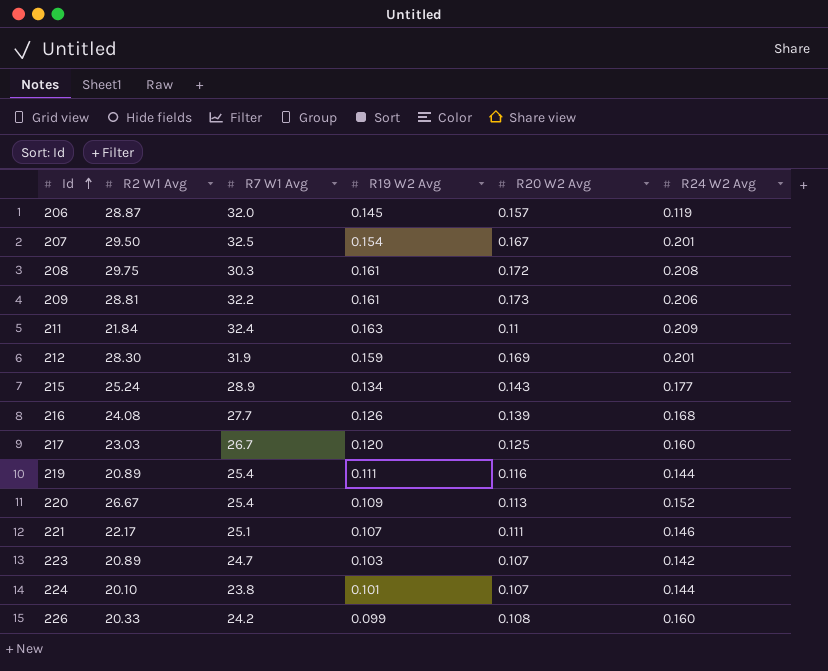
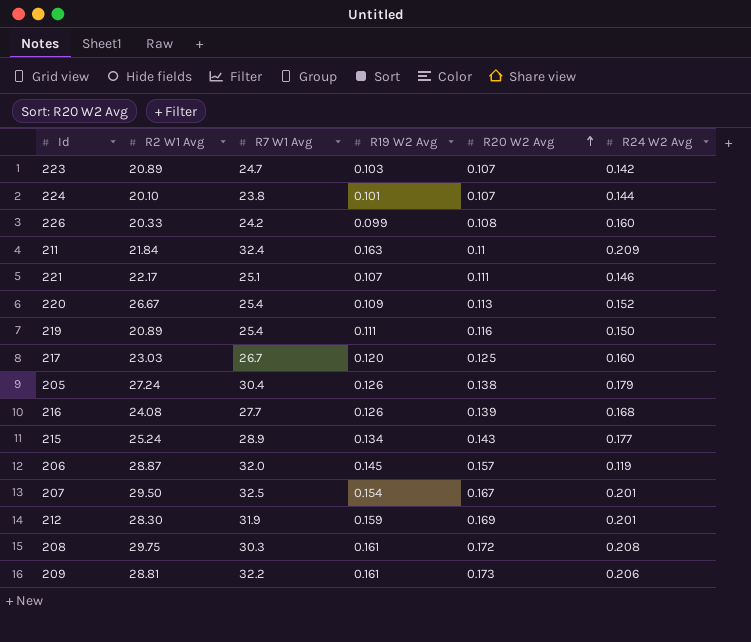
row order: Id ascending -> R20 W2 Avg ascending
219 | R24 W2 Avg: 0.144 -> 0.150
row 205: none -> 27.24 | 30.4 | 0.126 | 0.138 | 0.179

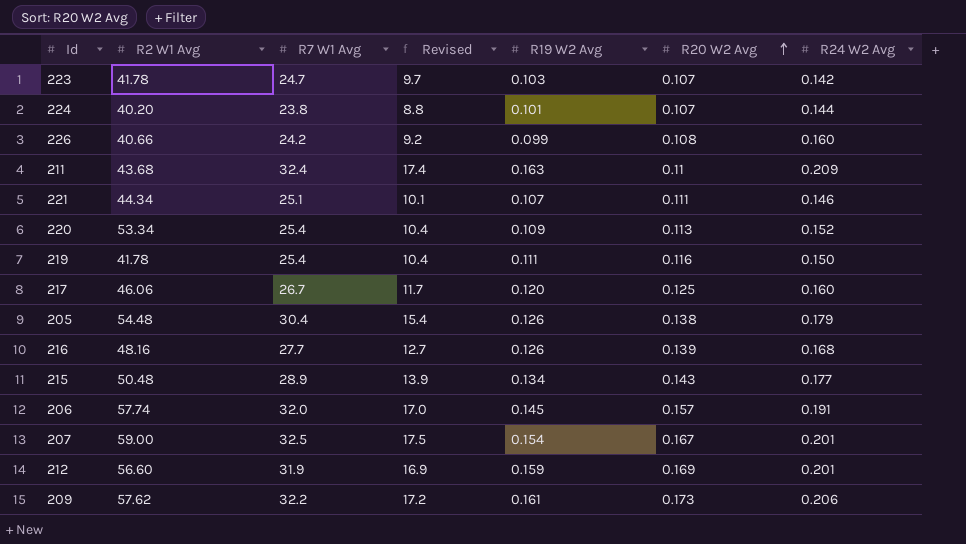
column Revised | formula: none -> [R7 W1 Avg] - 15
row 208: 29.75 | 30.3 | 0.161 | 0.172 | 0.208 -> none
223 | R2 W1 Avg: 20.89 -> 41.78
224 | R2 W1 Avg: 20.10 -> 40.20
226 | R2 W1 Avg: 20.33 -> 40.66
211 | R2 W1 Avg: 21.84 -> 43.68
221 | R2 W1 Avg: 22.17 -> 44.34
220 | R2 W1 Avg: 26.67 -> 53.34
219 | R2 W1 Avg: 20.89 -> 41.78
217 | R2 W1 Avg: 23.03 -> 46.06
205 | R2 W1 Avg: 27.24 -> 54.48
216 | R2 W1 Avg: 24.08 -> 48.16
215 | R2 W1 Avg: 25.24 -> 50.48
206 | R2 W1 Avg: 28.87 -> 57.74
206 | R24 W2 Avg: 0.119 -> 0.191
207 | R2 W1 Avg: 29.50 -> 59.00
212 | R2 W1 Avg: 28.30 -> 56.60
209 | R2 W1 Avg: 28.81 -> 57.62

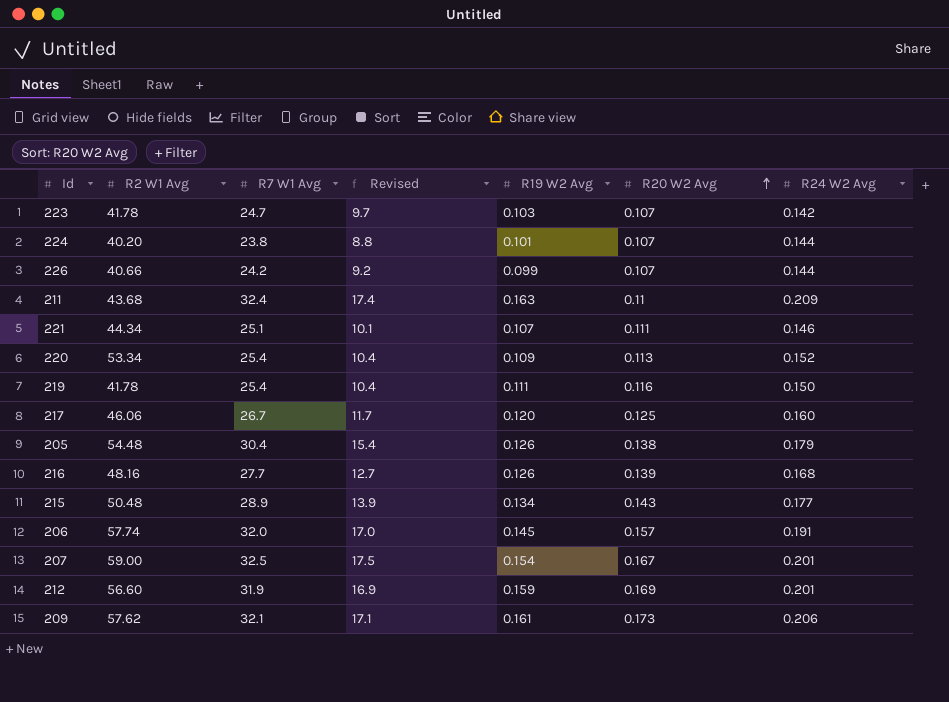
226 | R20 W2 Avg: 0.108 -> 0.107
226 | R24 W2 Avg: 0.160 -> 0.144
209 | R7 W1 Avg: 32.2 -> 32.1
209 | Revised: 17.2 -> 17.1

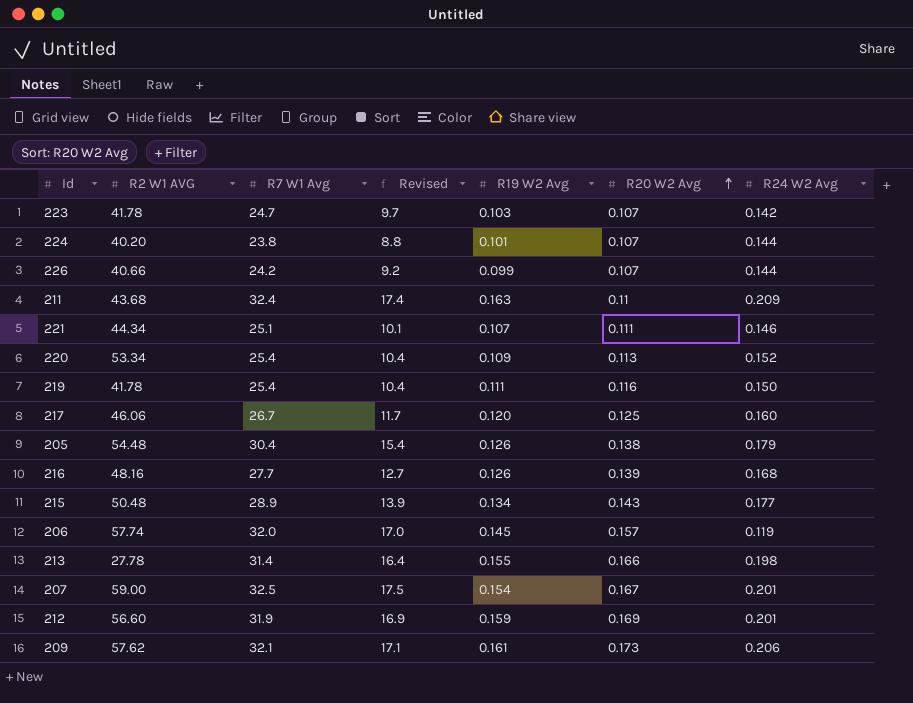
column name: R2 W1 Avg -> R2 W1 AVG
206 | R24 W2 Avg: 0.191 -> 0.119
row 213: none -> 27.78 | 31.4 | 16.4 | 0.155 | 0.166 | 0.198

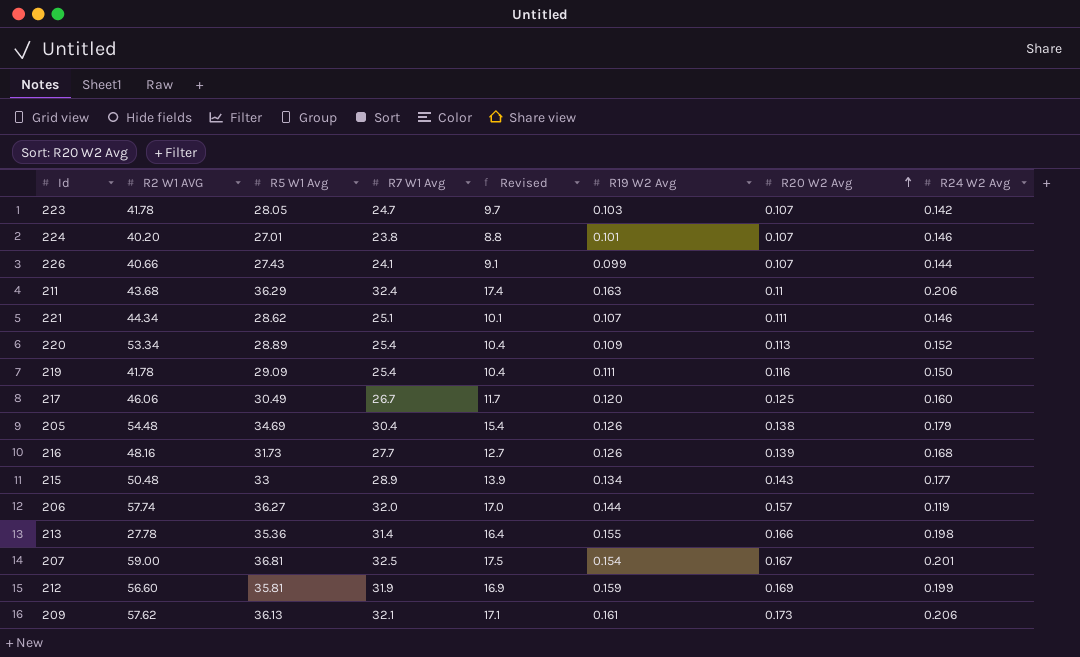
column R5 W1 Avg | position: none -> 3
224 | R24 W2 Avg: 0.144 -> 0.146
226 | R7 W1 Avg: 24.2 -> 24.1
226 | Revised: 9.2 -> 9.1
211 | R24 W2 Avg: 0.209 -> 0.206
206 | R19 W2 Avg: 0.145 -> 0.144
212 | R24 W2 Avg: 0.201 -> 0.199

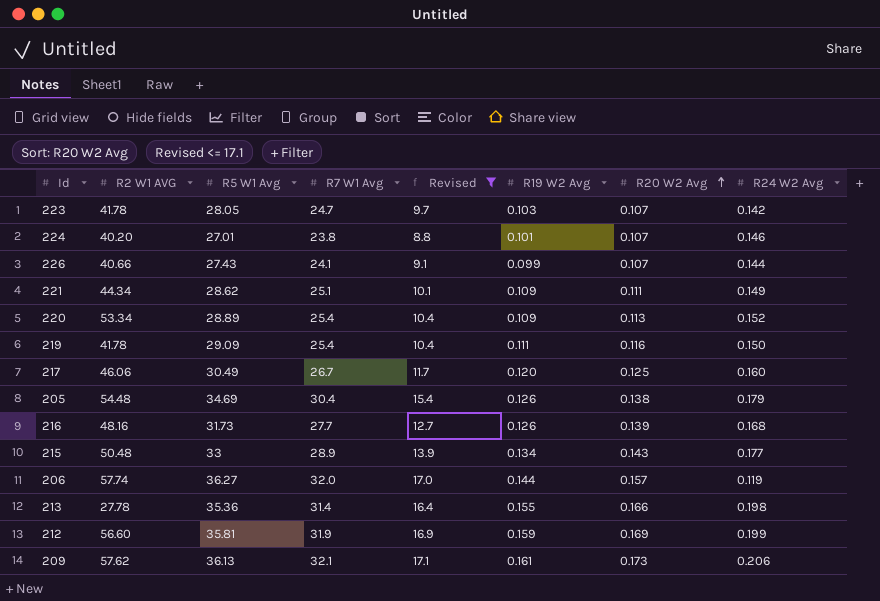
filter: none -> Revised <= 17.1
221 | R19 W2 Avg: 0.107 -> 0.109
221 | R24 W2 Avg: 0.146 -> 0.149

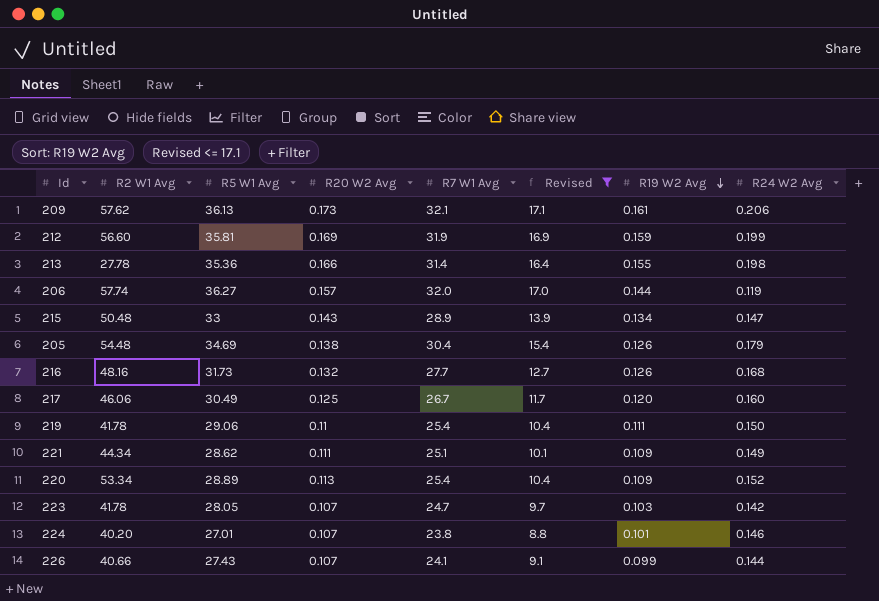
row order: R20 W2 Avg ascending -> R19 W2 Avg descending
column name: R2 W1 AVG -> R2 W1 Avg
column R20 W2 Avg | position: 7 -> 4
215 | R24 W2 Avg: 0.177 -> 0.147
216 | R20 W2 Avg: 0.139 -> 0.132
219 | R5 W1 Avg: 29.09 -> 29.06
219 | R20 W2 Avg: 0.116 -> 0.11

